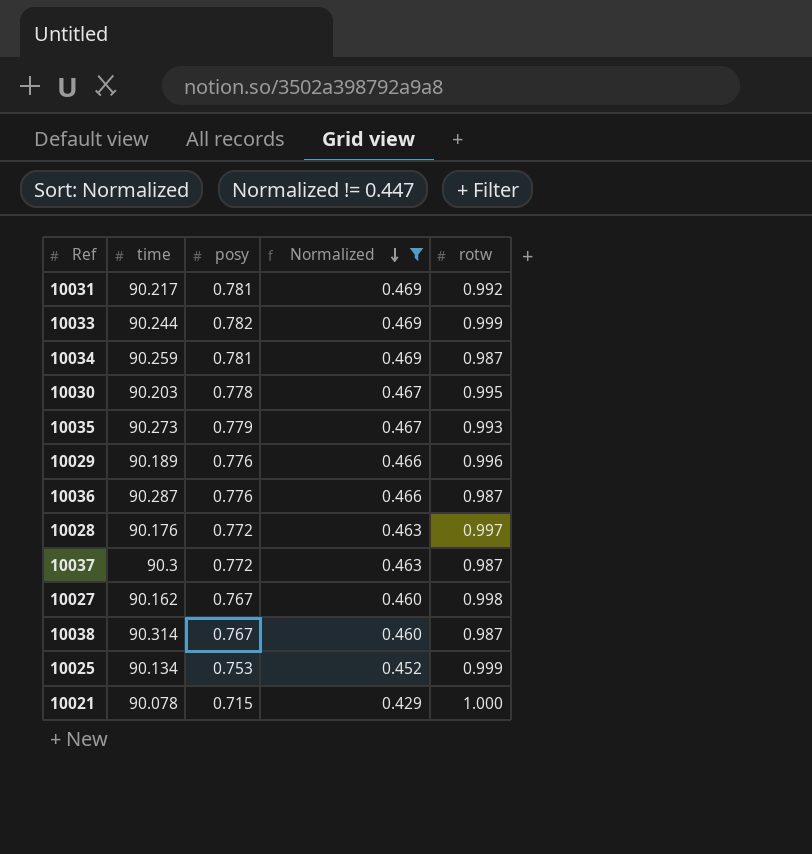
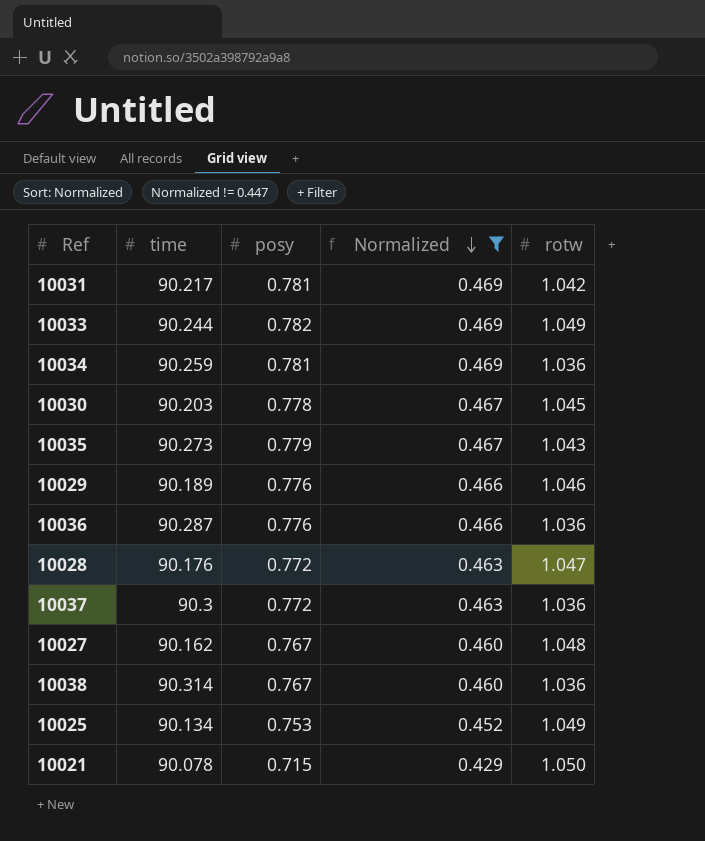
10031 | rotw: 0.992 -> 1.042
10033 | rotw: 0.999 -> 1.049
10034 | rotw: 0.987 -> 1.036
10030 | rotw: 0.995 -> 1.045
10035 | rotw: 0.993 -> 1.043
10029 | rotw: 0.996 -> 1.046
10036 | rotw: 0.987 -> 1.036
10028 | rotw: 0.997 -> 1.047
10037 | rotw: 0.987 -> 1.036
10027 | rotw: 0.998 -> 1.048
10038 | rotw: 0.987 -> 1.036
10025 | rotw: 0.999 -> 1.049
10021 | rotw: 1.000 -> 1.050

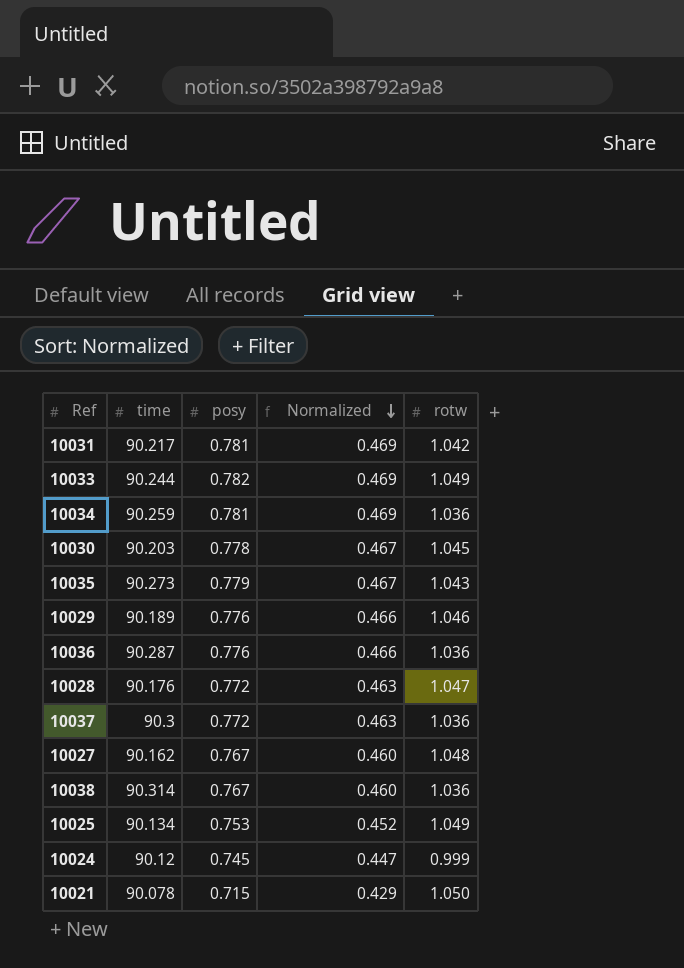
filter: Normalized != 0.447 -> none

